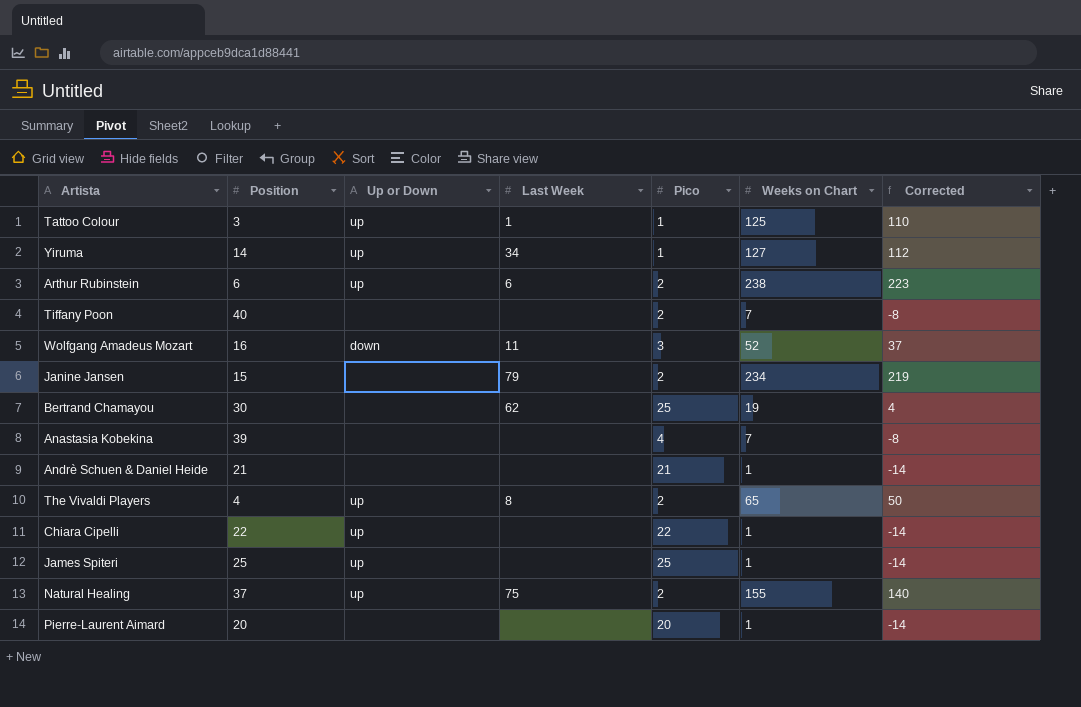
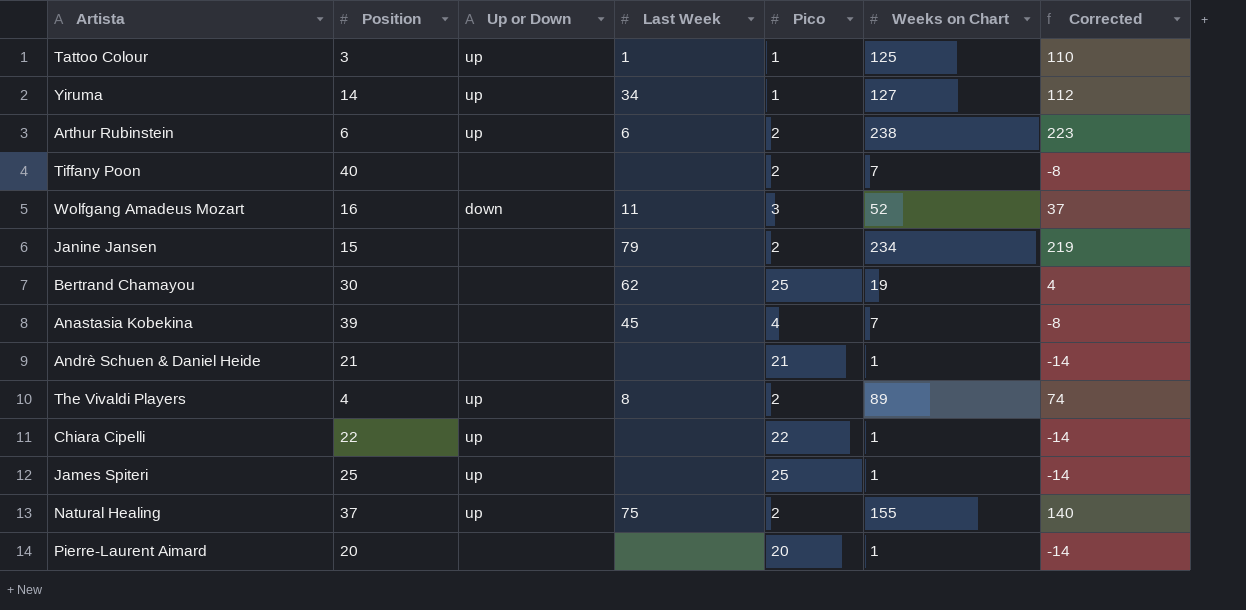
Anastasia Kobekina | Last Week: none -> 45
The Vivaldi Players | Weeks on Chart: 65 -> 89
The Vivaldi Players | Corrected: 50 -> 74

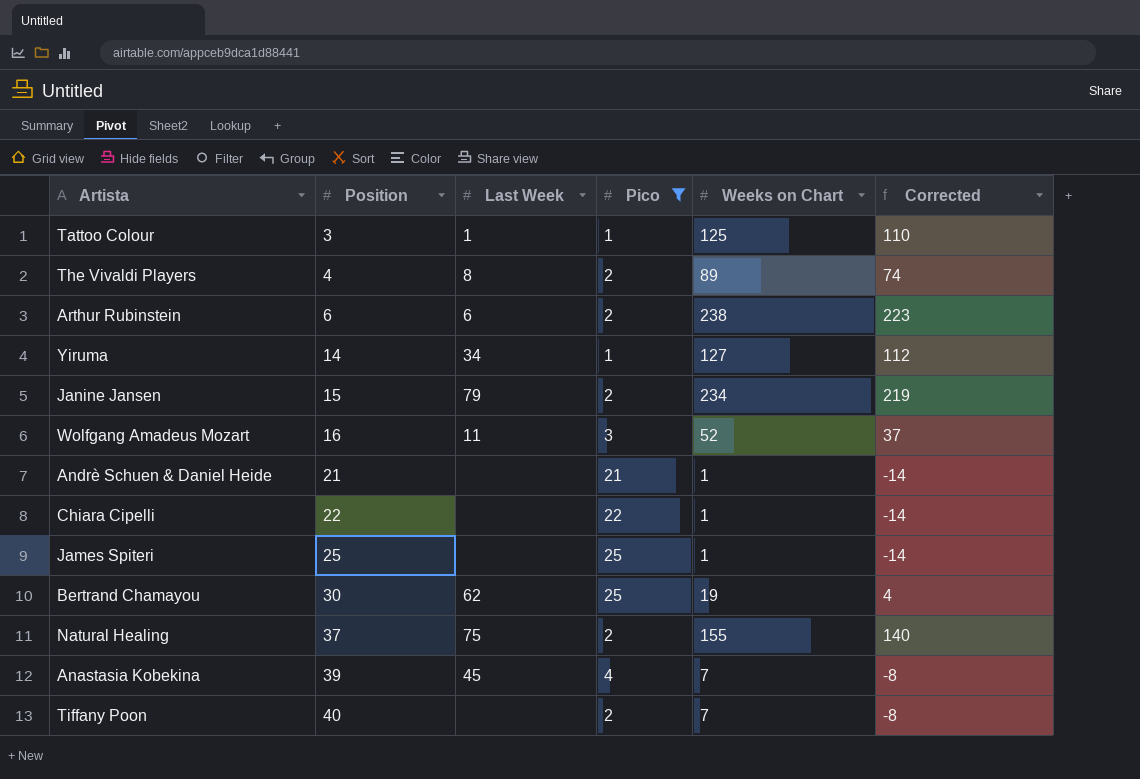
filter: none -> Pico != 20
row order: none -> Position ascending
column Up or Down | position: 3 -> none

